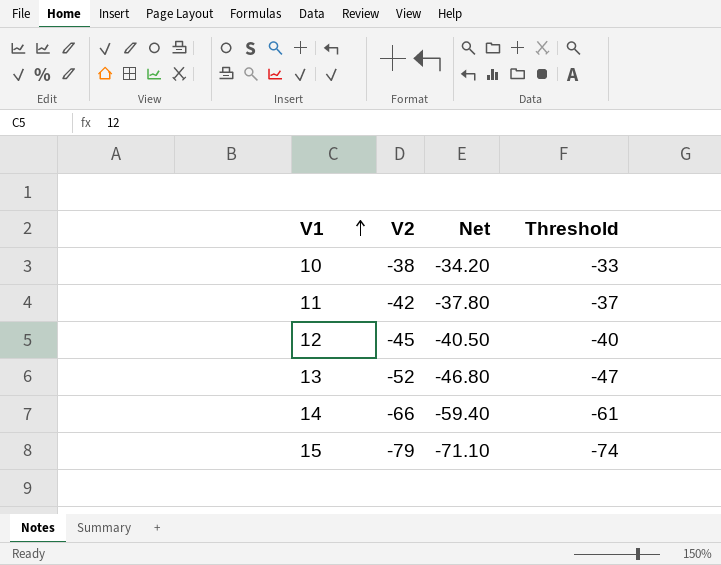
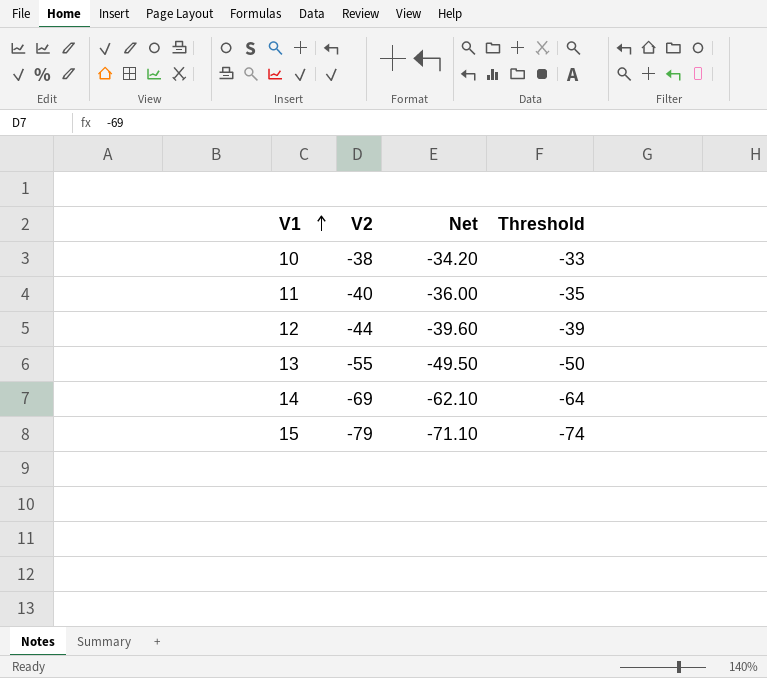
11 | V2: -42 -> -40
11 | Net: -37.80 -> -36.00
11 | Threshold: -37 -> -35
12 | V2: -45 -> -44
12 | Net: -40.50 -> -39.60
12 | Threshold: -40 -> -39
13 | V2: -52 -> -55
13 | Net: -46.80 -> -49.50
13 | Threshold: -47 -> -50
14 | V2: -66 -> -69
14 | Net: -59.40 -> -62.10
14 | Threshold: -61 -> -64

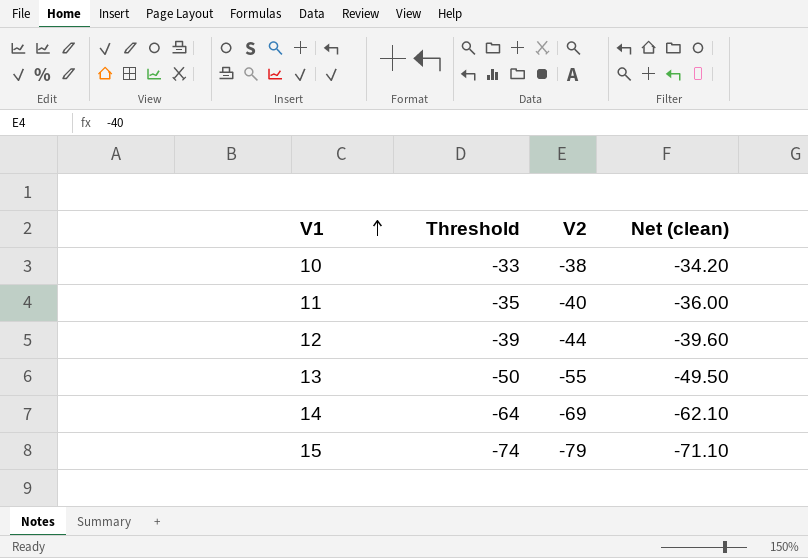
column Threshold | position: 4 -> 2
column name: Net -> Net (clean)

